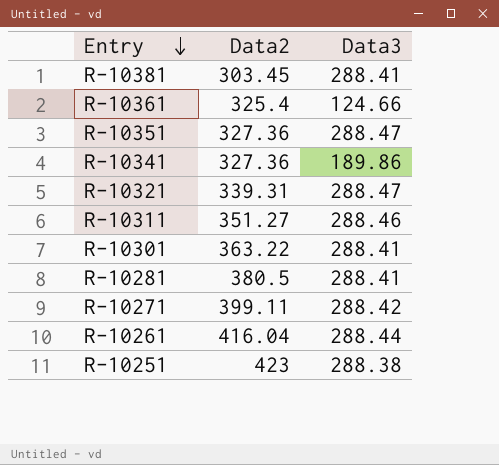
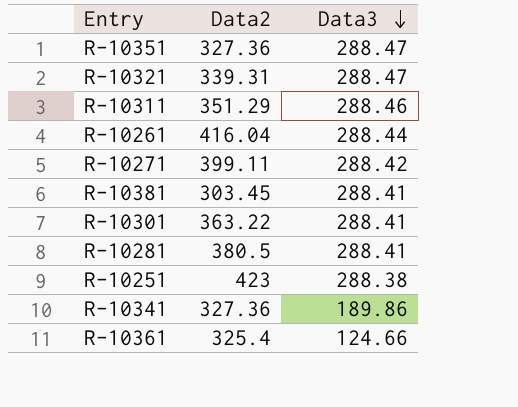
row order: Entry descending -> Data3 descending
R-10311 | Data2: 351.27 -> 351.29

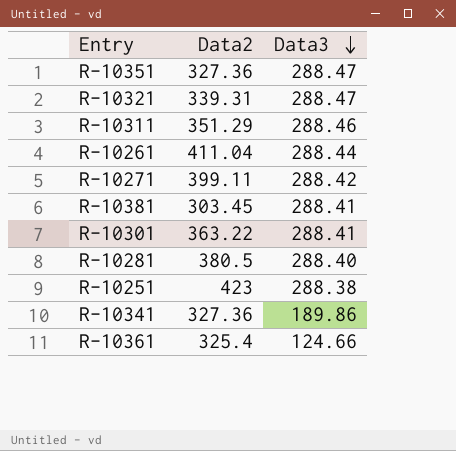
R-10261 | Data2: 416.04 -> 411.04
R-10281 | Data3: 288.41 -> 288.40

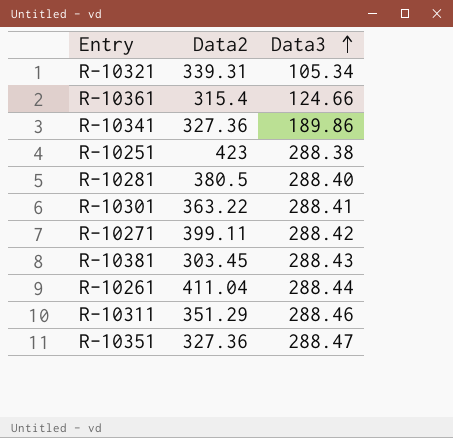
row order: Data3 descending -> Data3 ascending
R-10321 | Data3: 288.47 -> 105.34
R-10361 | Data2: 325.4 -> 315.4
R-10381 | Data3: 288.41 -> 288.43

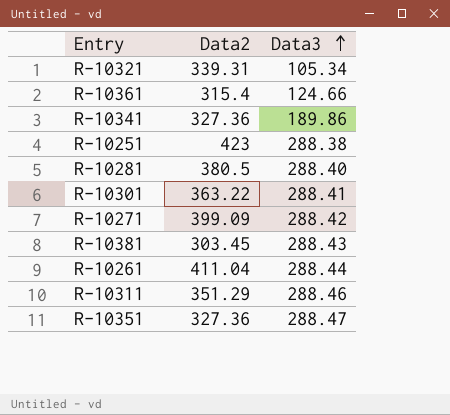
R-10271 | Data2: 399.11 -> 399.09

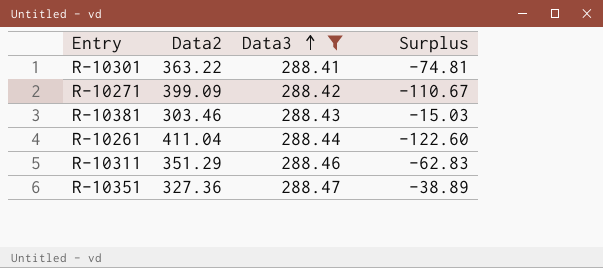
filter: none -> Data3 >= 288.41
column Surplus | formula: none -> [Data3] - [Data2]
R-10381 | Data2: 303.45 -> 303.46

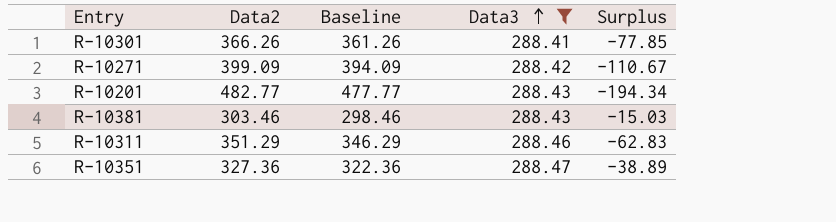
column Baseline | formula: none -> [Data2] - 5
row R-10261: 411.04 | 288.44 | -122.60 -> none
R-10301 | Data2: 363.22 -> 366.26
R-10301 | Surplus: -74.81 -> -77.85
row R-10201: none -> 482.77 | 477.77 | 288.43 | -194.34

